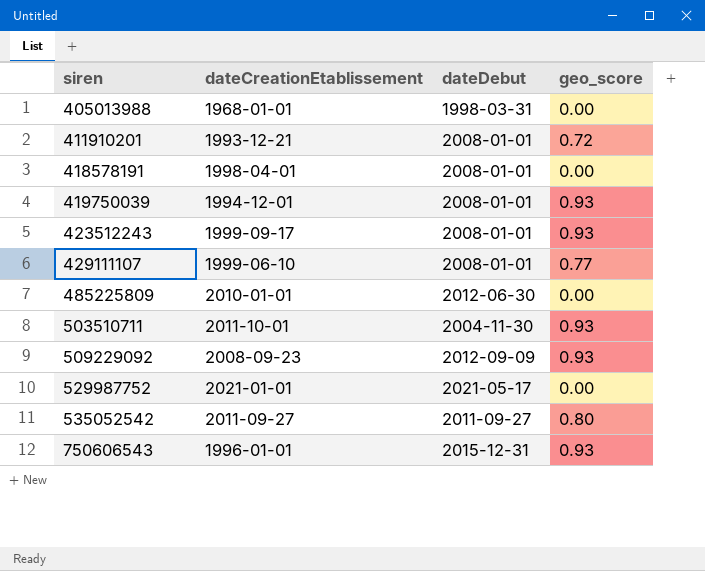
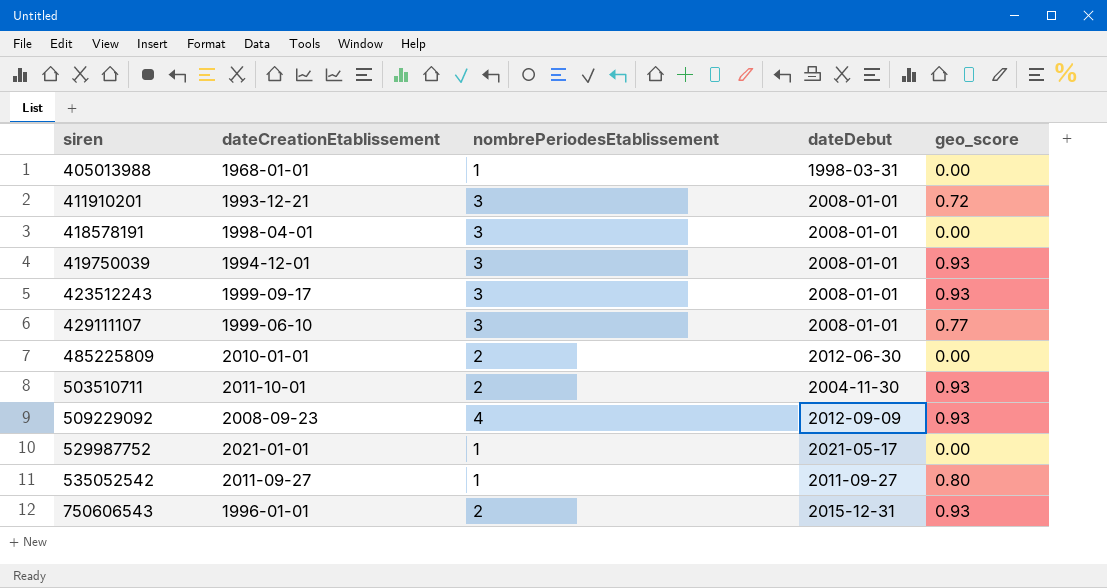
column nombrePeriodesEtablissement | position: none -> 3

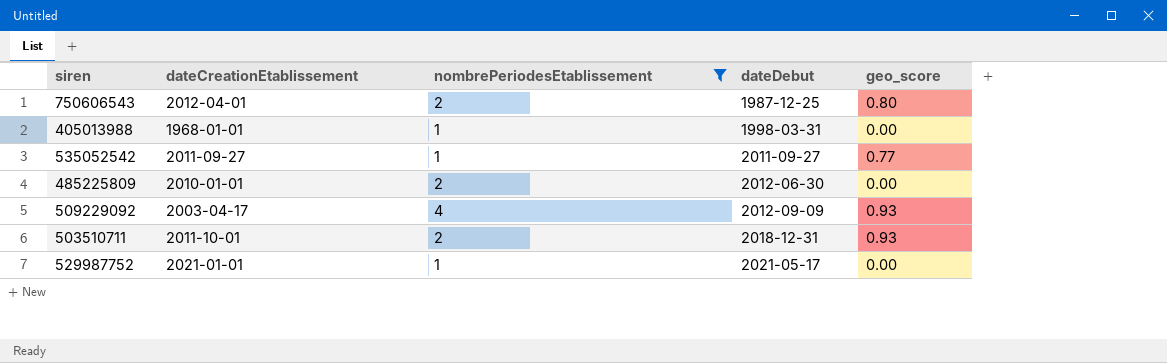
filter: none -> nombrePeriodesEtablissement != 3
row order: siren ascending -> dateDebut ascending
750606543 | dateCreationEtablissement: 1996-01-01 -> 2012-04-01
750606543 | dateDebut: 2015-12-31 -> 1987-12-25
750606543 | geo_score: 0.93 -> 0.80
535052542 | geo_score: 0.80 -> 0.77
509229092 | dateCreationEtablissement: 2008-09-23 -> 2003-04-17
503510711 | dateDebut: 2004-11-30 -> 2018-12-31

